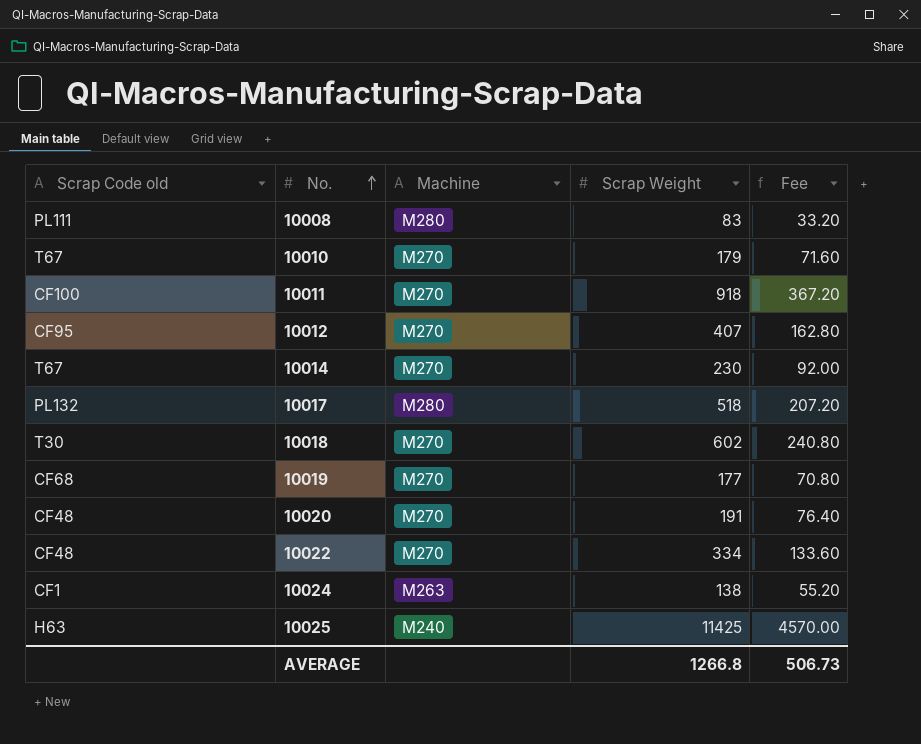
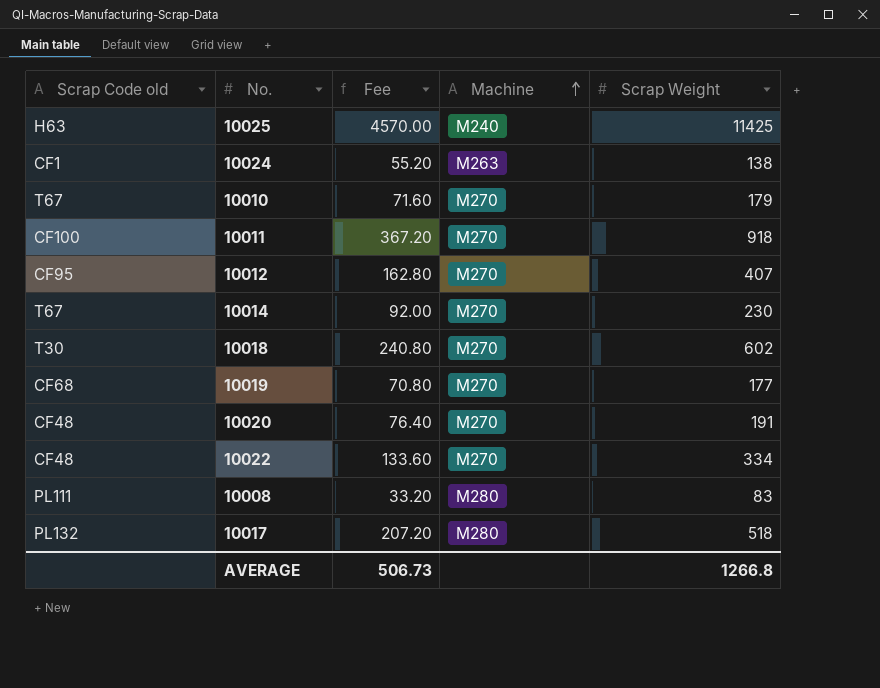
row order: No. ascending -> Machine ascending
column Fee | position: 5 -> 3

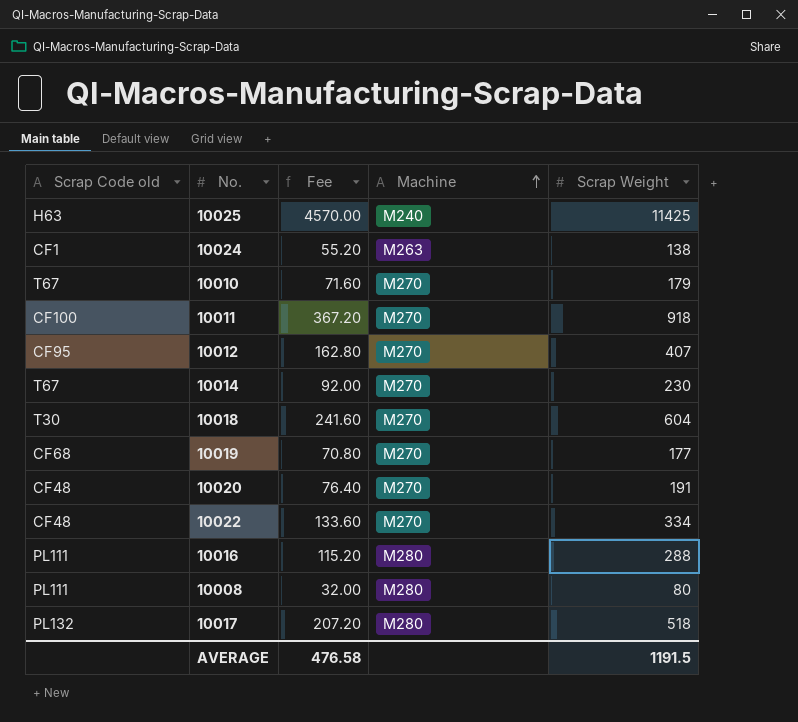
10018 | Fee: 240.80 -> 241.60
10018 | Scrap Weight: 602 -> 604
row 10016: none -> PL111 | 115.20 | M280 | 288
10008 | Fee: 33.20 -> 32.00
10008 | Scrap Weight: 83 -> 80
AVERAGE | Fee: 506.73 -> 476.58
AVERAGE | Scrap Weight: 1266.8 -> 1191.5

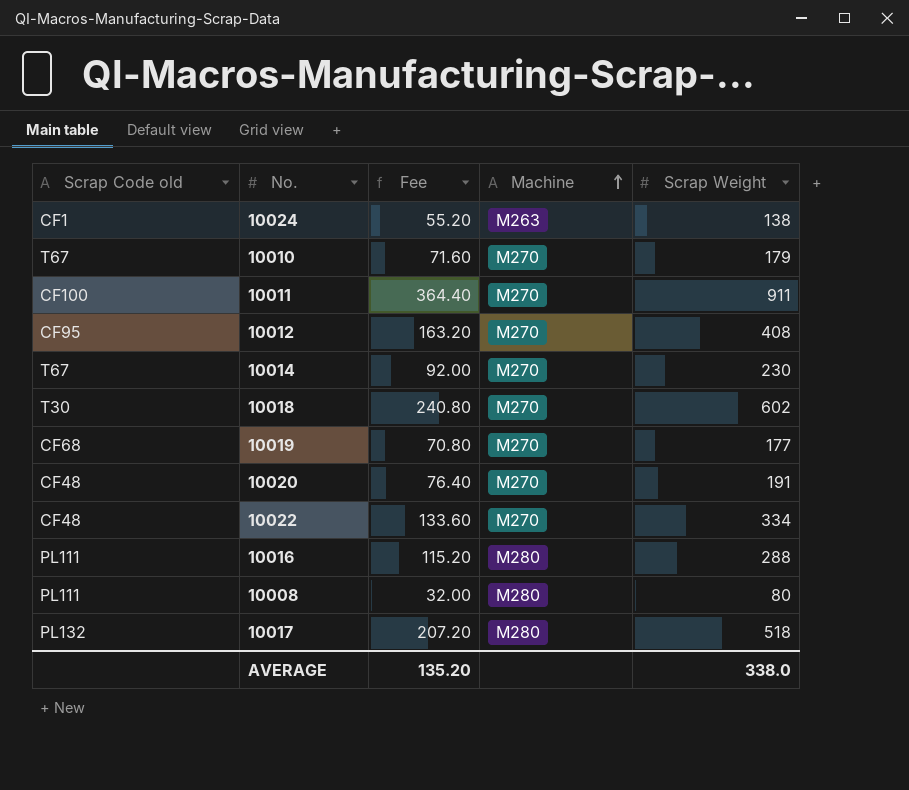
row 10025: H63 | 4570.00 | M240 | 11425 -> none
10011 | Fee: 367.20 -> 364.40
10011 | Scrap Weight: 918 -> 911
10012 | Fee: 162.80 -> 163.20
10012 | Scrap Weight: 407 -> 408
10018 | Fee: 241.60 -> 240.80
10018 | Scrap Weight: 604 -> 602
AVERAGE | Fee: 476.58 -> 135.20
AVERAGE | Scrap Weight: 1191.5 -> 338.0

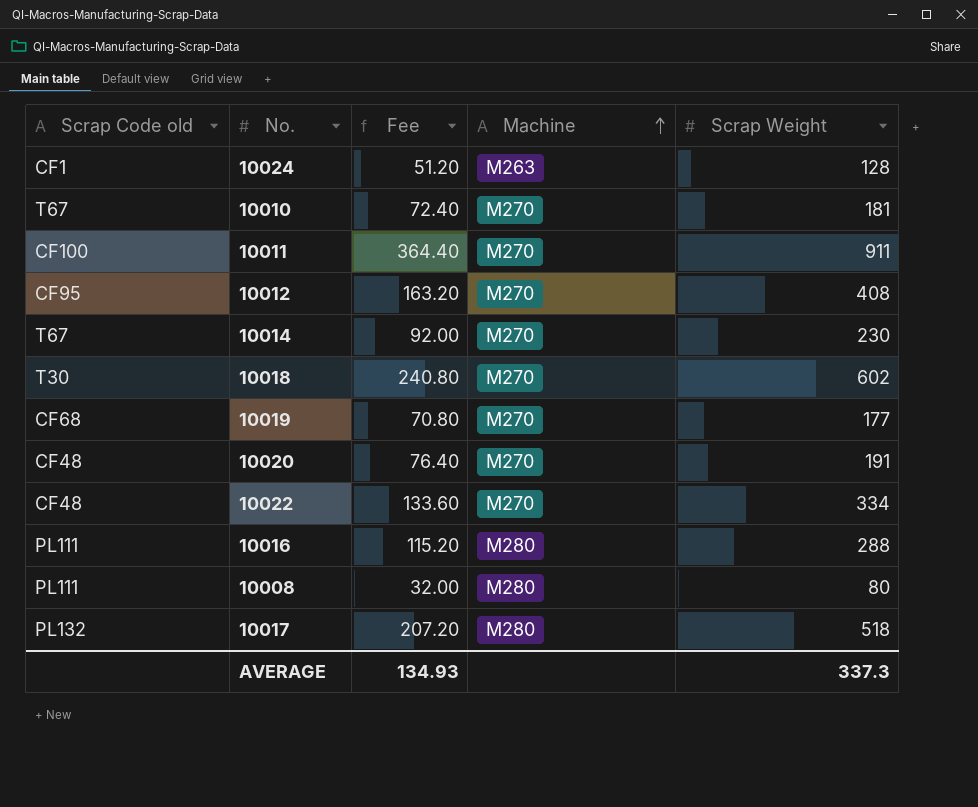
10024 | Fee: 55.20 -> 51.20
10024 | Scrap Weight: 138 -> 128
10010 | Fee: 71.60 -> 72.40
10010 | Scrap Weight: 179 -> 181
AVERAGE | Fee: 135.20 -> 134.93
AVERAGE | Scrap Weight: 338.0 -> 337.3

